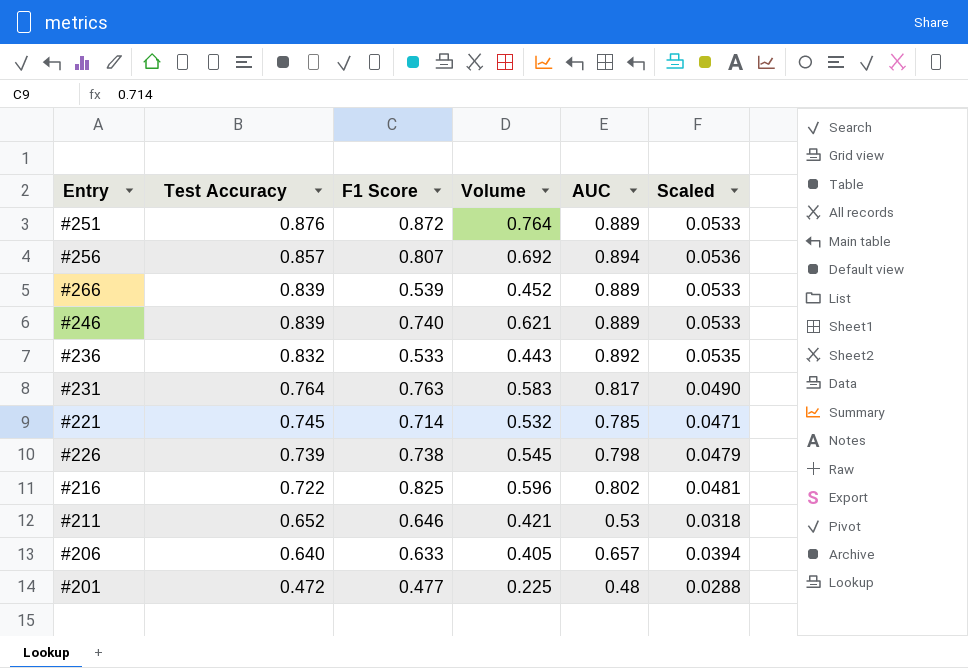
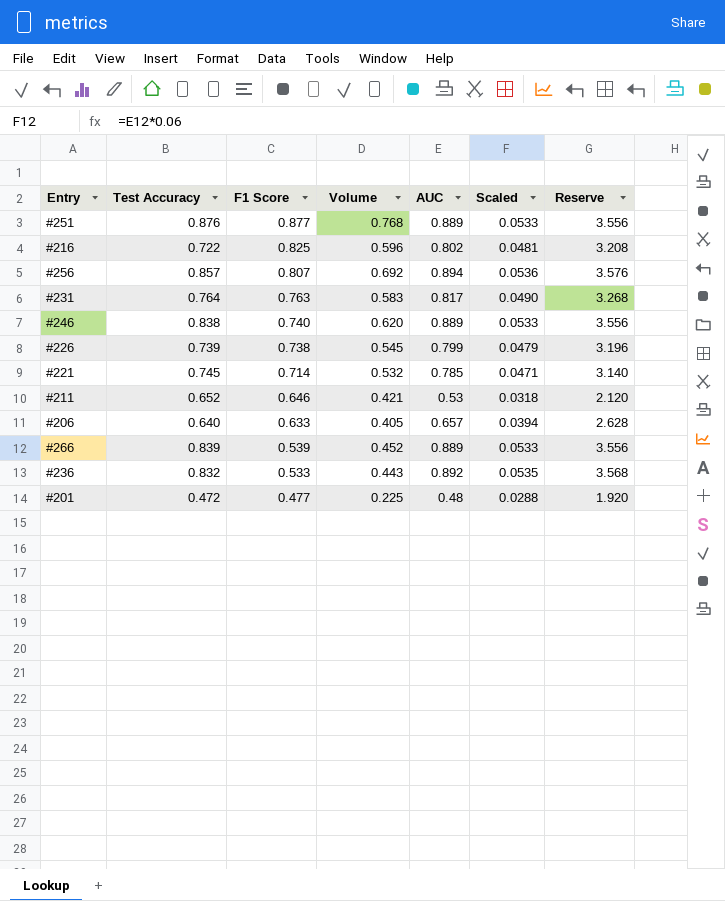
row order: Test Accuracy descending -> F1 Score descending
column Reserve | formula: none -> [AUC] * 4
#251 | F1 Score: 0.872 -> 0.877
#251 | Volume: 0.764 -> 0.768
#246 | Test Accuracy: 0.839 -> 0.838
#246 | Volume: 0.621 -> 0.620
#226 | AUC: 0.798 -> 0.799

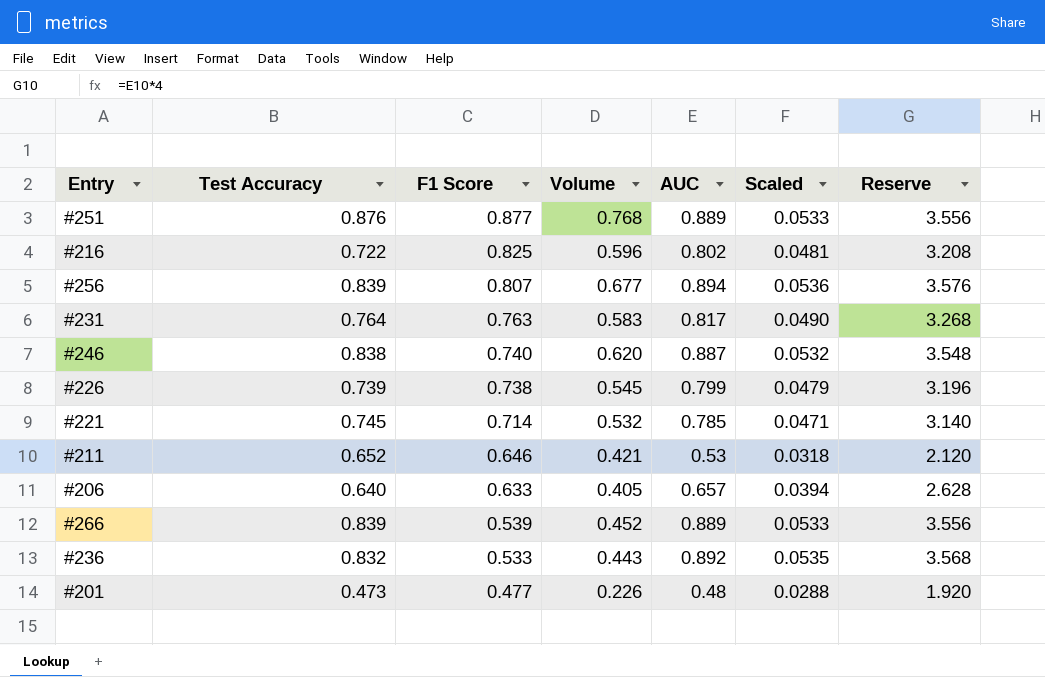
#256 | Test Accuracy: 0.857 -> 0.839
#256 | Volume: 0.692 -> 0.677
#246 | AUC: 0.889 -> 0.887
#246 | Scaled: 0.0533 -> 0.0532
#246 | Reserve: 3.556 -> 3.548
#201 | Test Accuracy: 0.472 -> 0.473
#201 | Volume: 0.225 -> 0.226

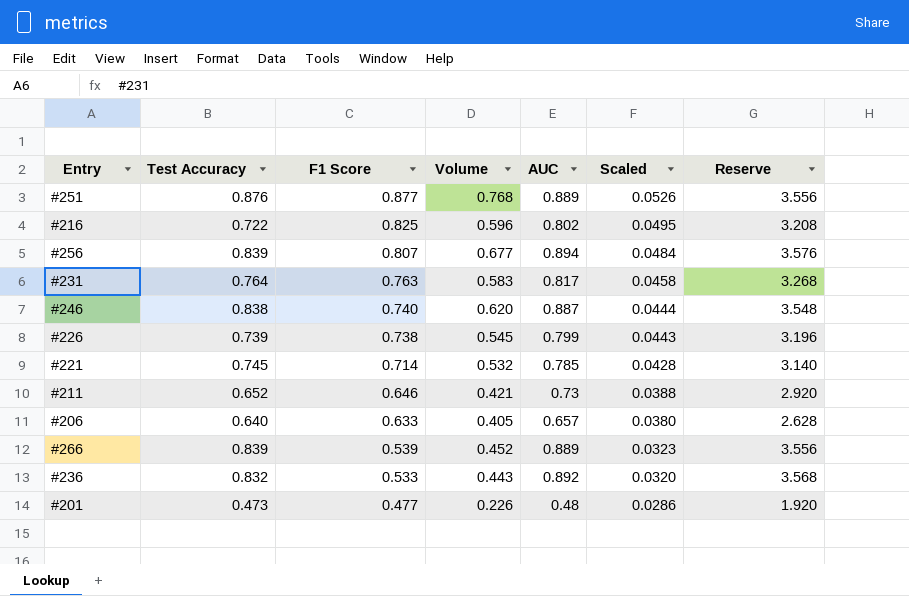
column Scaled | formula: [AUC] * 0.06 -> [F1 Score] * 0.06
#211 | AUC: 0.53 -> 0.73
#211 | Reserve: 2.120 -> 2.920

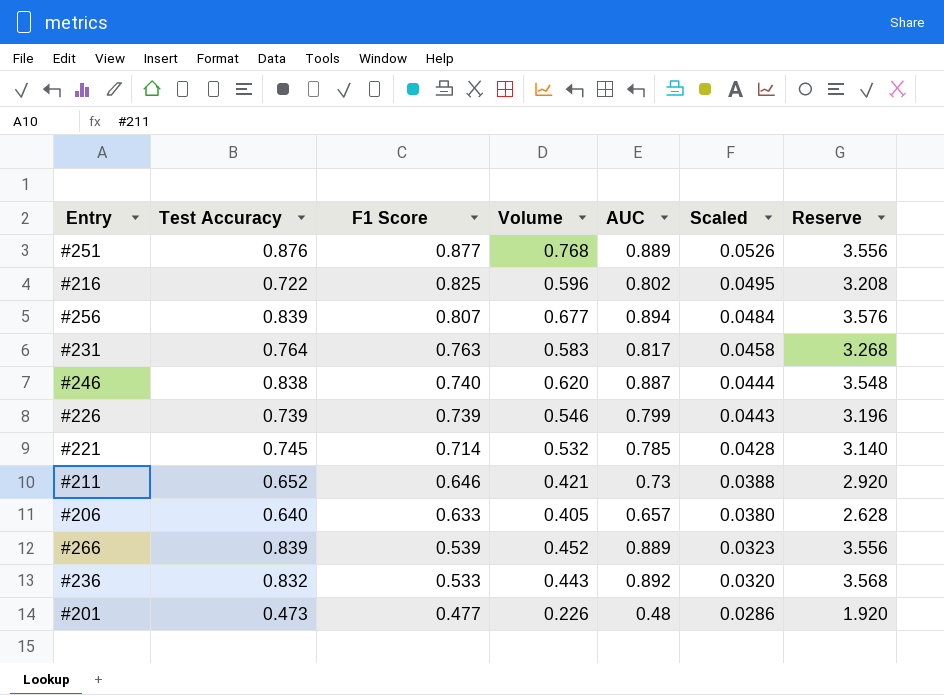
#226 | F1 Score: 0.738 -> 0.739
#226 | Volume: 0.545 -> 0.546

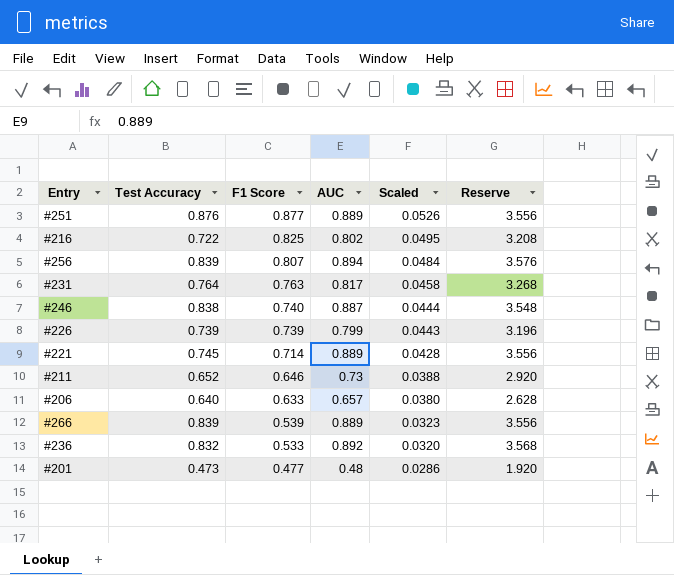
column Volume | formula: [Test Accuracy] * [F1 Score] -> none
#221 | AUC: 0.785 -> 0.889
#221 | Reserve: 3.140 -> 3.556

